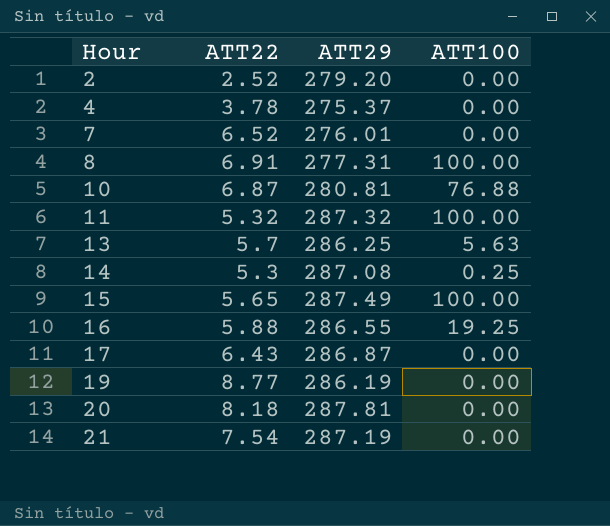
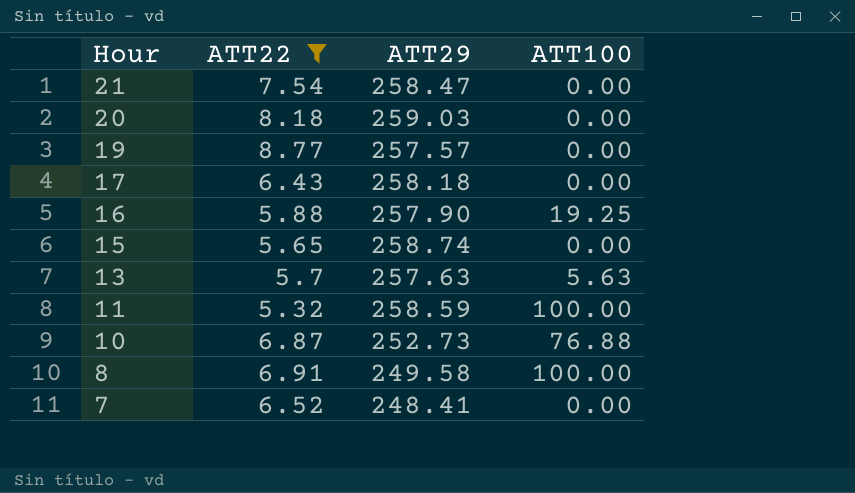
filter: none -> ATT22 >= 5.32
row order: Hour ascending -> Hour descending
21 | ATT29: 287.19 -> 258.47
20 | ATT29: 287.81 -> 259.03
19 | ATT29: 286.19 -> 257.57
17 | ATT29: 286.87 -> 258.18
16 | ATT29: 286.55 -> 257.90
15 | ATT29: 287.49 -> 258.74
15 | ATT100: 100.00 -> 0.00
13 | ATT29: 286.25 -> 257.63
11 | ATT29: 287.32 -> 258.59
10 | ATT29: 280.81 -> 252.73
8 | ATT29: 277.31 -> 249.58
7 | ATT29: 276.01 -> 248.41

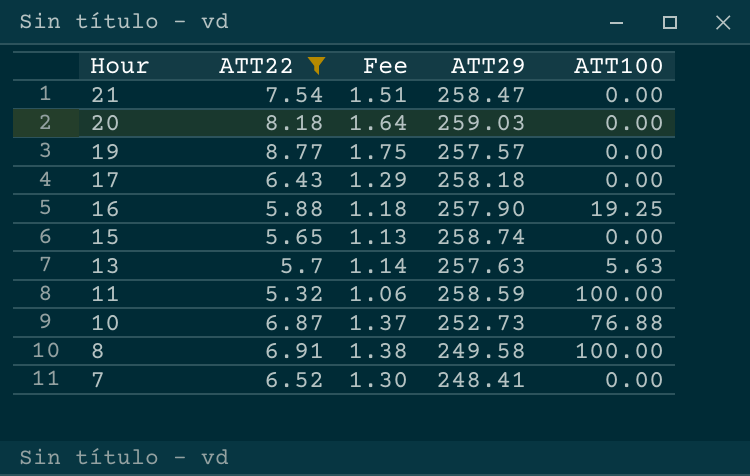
column Fee | formula: none -> [ATT22] * 0.2

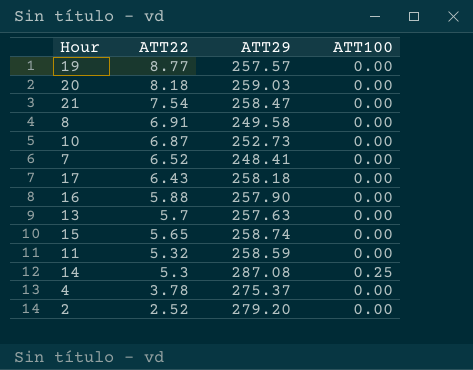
filter: ATT22 >= 5.32 -> none
row order: Hour descending -> ATT22 descending
column Fee | formula: [ATT22] * 0.2 -> none
8 | ATT100: 100.00 -> 0.00
10 | ATT100: 76.88 -> 0.00
16 | ATT100: 19.25 -> 0.00
13 | ATT100: 5.63 -> 0.00
11 | ATT100: 100.00 -> 0.00

